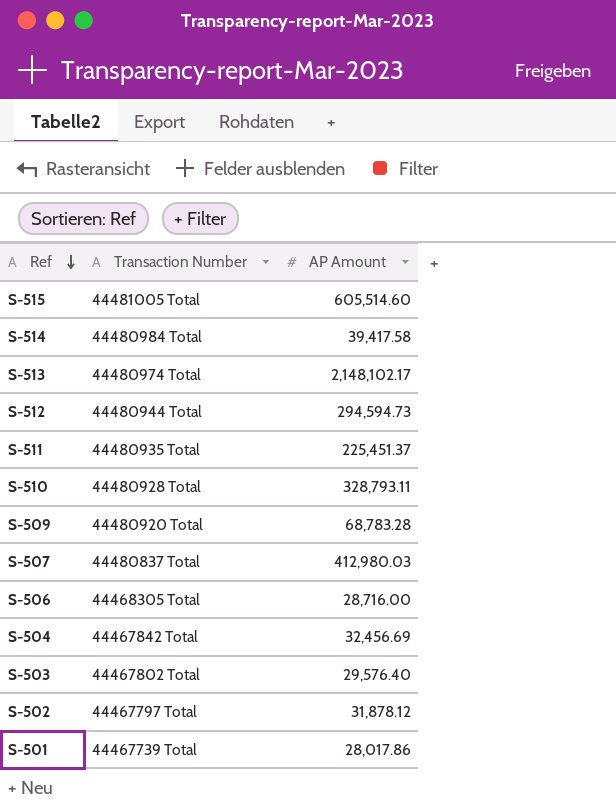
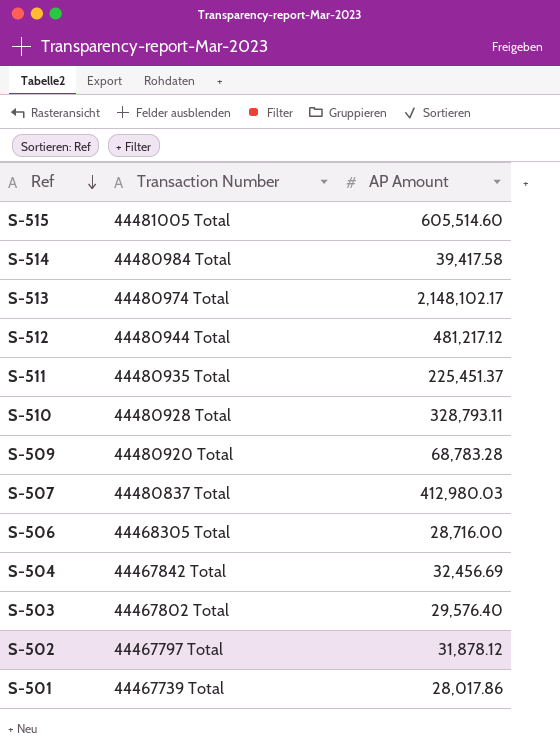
S-512 | AP Amount: 294,594.73 -> 481,217.12

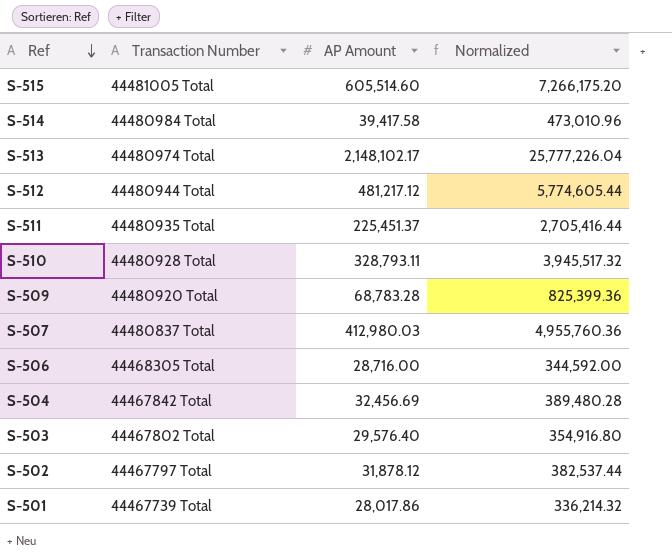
column Normalized | formula: none -> [AP Amount] * 12

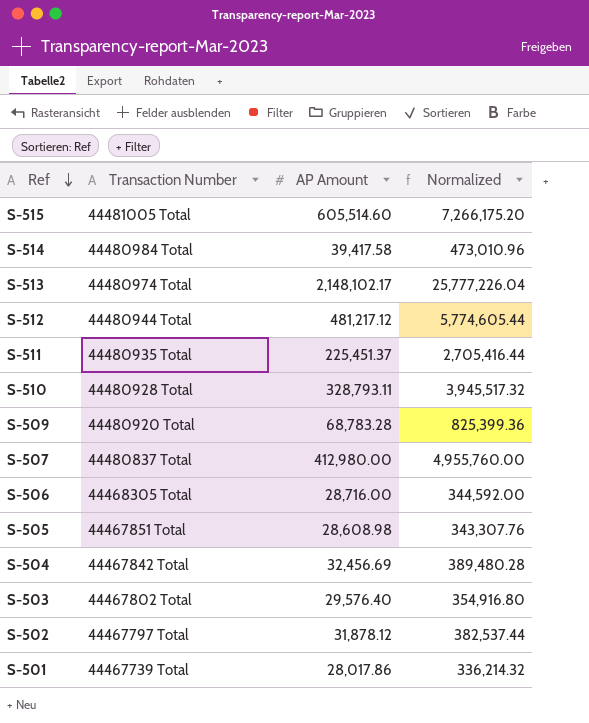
S-507 | AP Amount: 412,980.03 -> 412,980.00
S-507 | Normalized: 4,955,760.36 -> 4,955,760.00
row S-505: none -> 44467851 Total | 28,608.98 | 343,307.76

